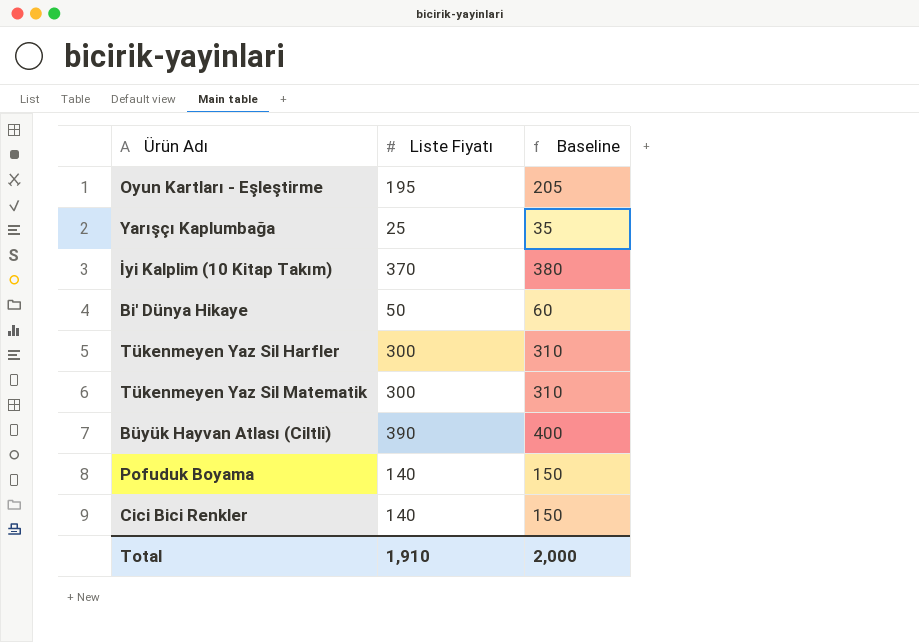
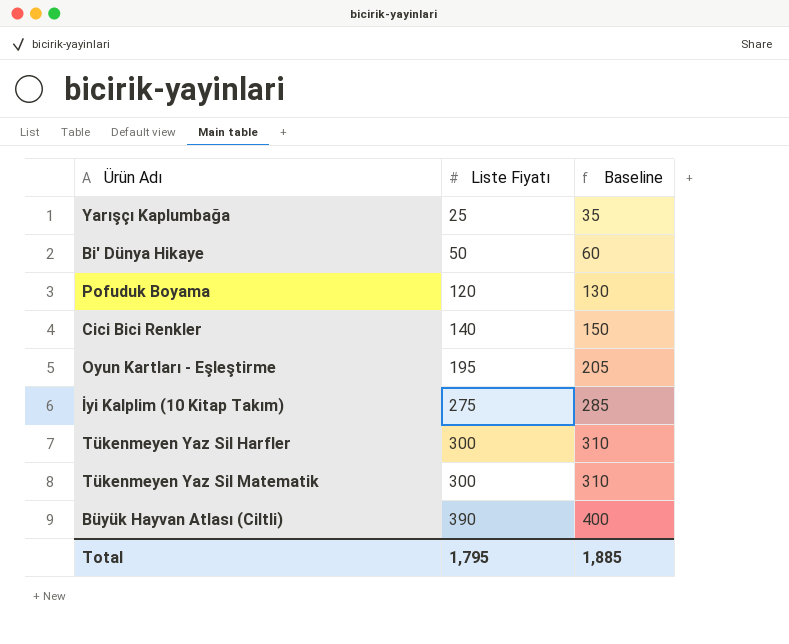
row order: none -> Liste Fiyatı ascending
Pofuduk Boyama | Liste Fiyatı: 140 -> 120
Pofuduk Boyama | Baseline: 150 -> 130
İyi Kalplim (10 Kitap Takım) | Liste Fiyatı: 370 -> 275
İyi Kalplim (10 Kitap Takım) | Baseline: 380 -> 285
Total | Liste Fiyatı: 1,910 -> 1,795
Total | Baseline: 2,000 -> 1,885

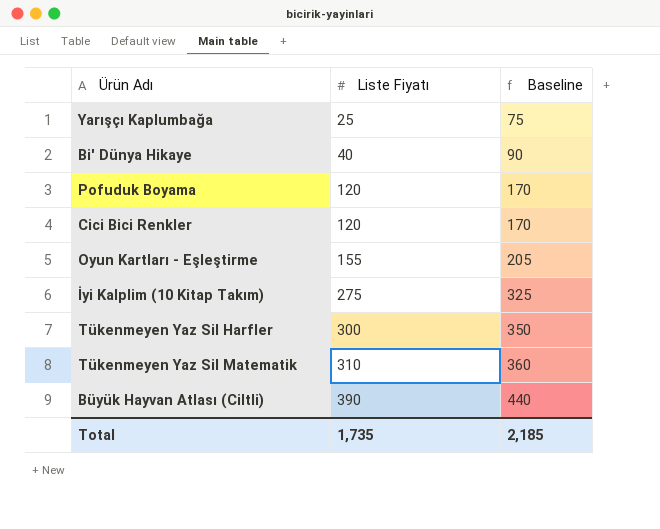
column Baseline | formula: [Liste Fiyatı] + 10 -> [Liste Fiyatı] + 50
Bi' Dünya Hikaye | Liste Fiyatı: 50 -> 40
Cici Bici Renkler | Liste Fiyatı: 140 -> 120
Oyun Kartları - Eşleştirme | Liste Fiyatı: 195 -> 155
Tükenmeyen Yaz Sil Matematik | Liste Fiyatı: 300 -> 310
Total | Liste Fiyatı: 1,795 -> 1,735
Total | Baseline: 1,885 -> 2,185

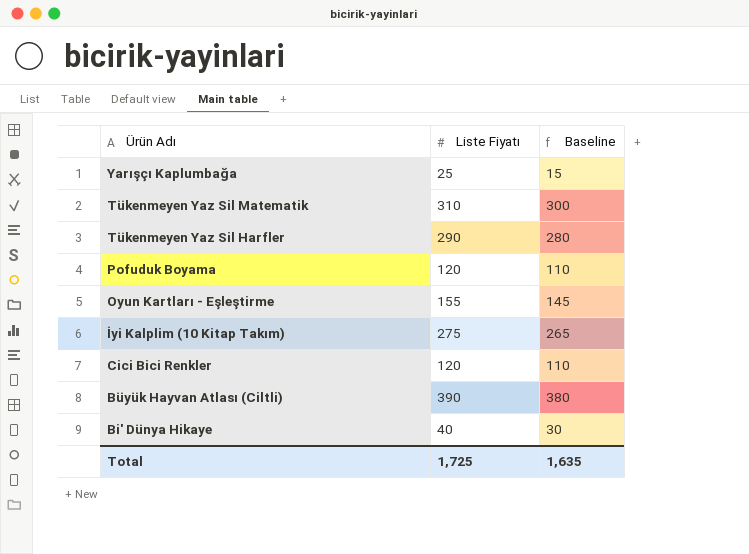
row order: Liste Fiyatı ascending -> Ürün Adı descending
column Baseline | formula: [Liste Fiyatı] + 50 -> [Liste Fiyatı] - 10
Tükenmeyen Yaz Sil Harfler | Liste Fiyatı: 300 -> 290
Total | Liste Fiyatı: 1,735 -> 1,725
Total | Baseline: 2,185 -> 1,635

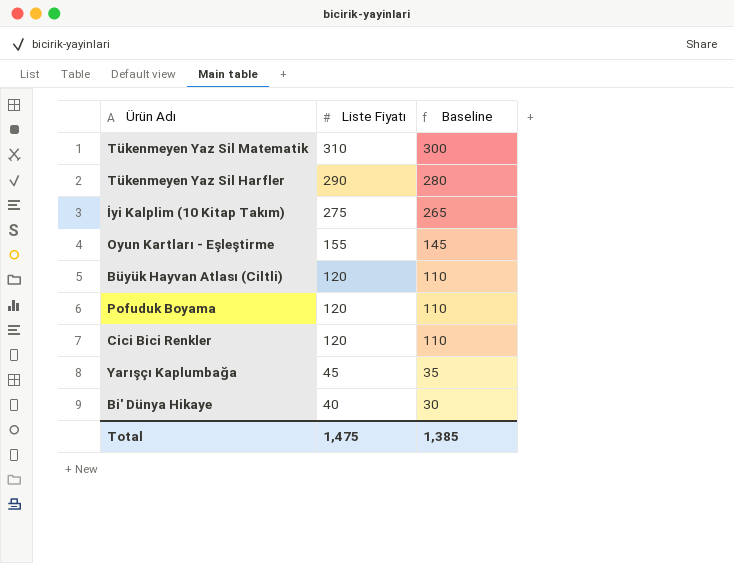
row order: Ürün Adı descending -> Liste Fiyatı descending
Büyük Hayvan Atlası (Ciltli) | Liste Fiyatı: 390 -> 120
Büyük Hayvan Atlası (Ciltli) | Baseline: 380 -> 110
Yarışçı Kaplumbağa | Liste Fiyatı: 25 -> 45
Yarışçı Kaplumbağa | Baseline: 15 -> 35
Total | Liste Fiyatı: 1,725 -> 1,475
Total | Baseline: 1,635 -> 1,385

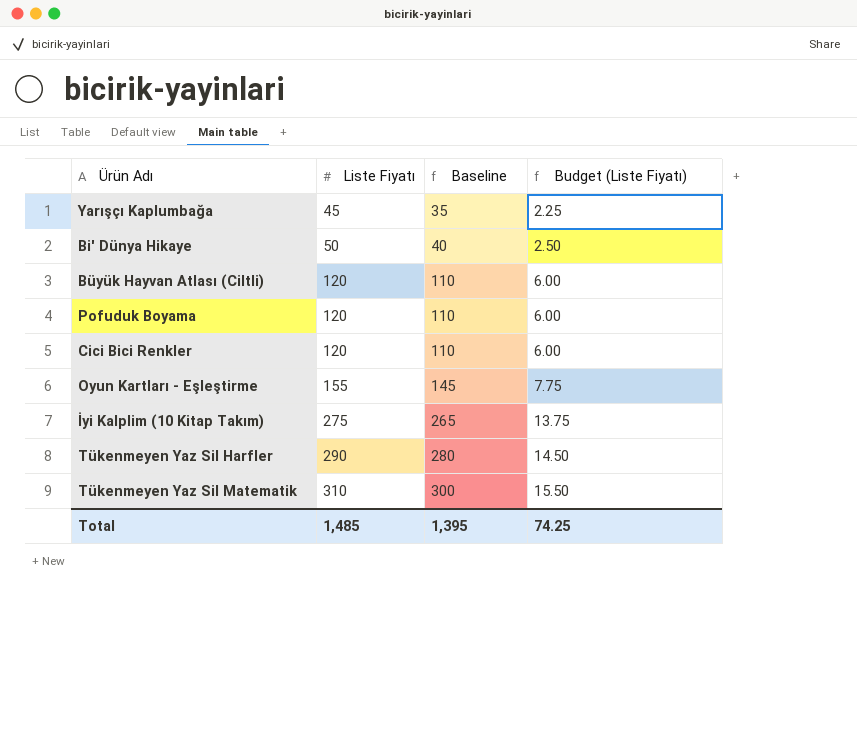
row order: Liste Fiyatı descending -> Liste Fiyatı ascending
column Budget (Liste Fiyatı) | formula: none -> [Liste Fiyatı] * 0.05
Bi' Dünya Hikaye | Liste Fiyatı: 40 -> 50
Bi' Dünya Hikaye | Baseline: 30 -> 40
Total | Liste Fiyatı: 1,475 -> 1,485
Total | Baseline: 1,385 -> 1,395

